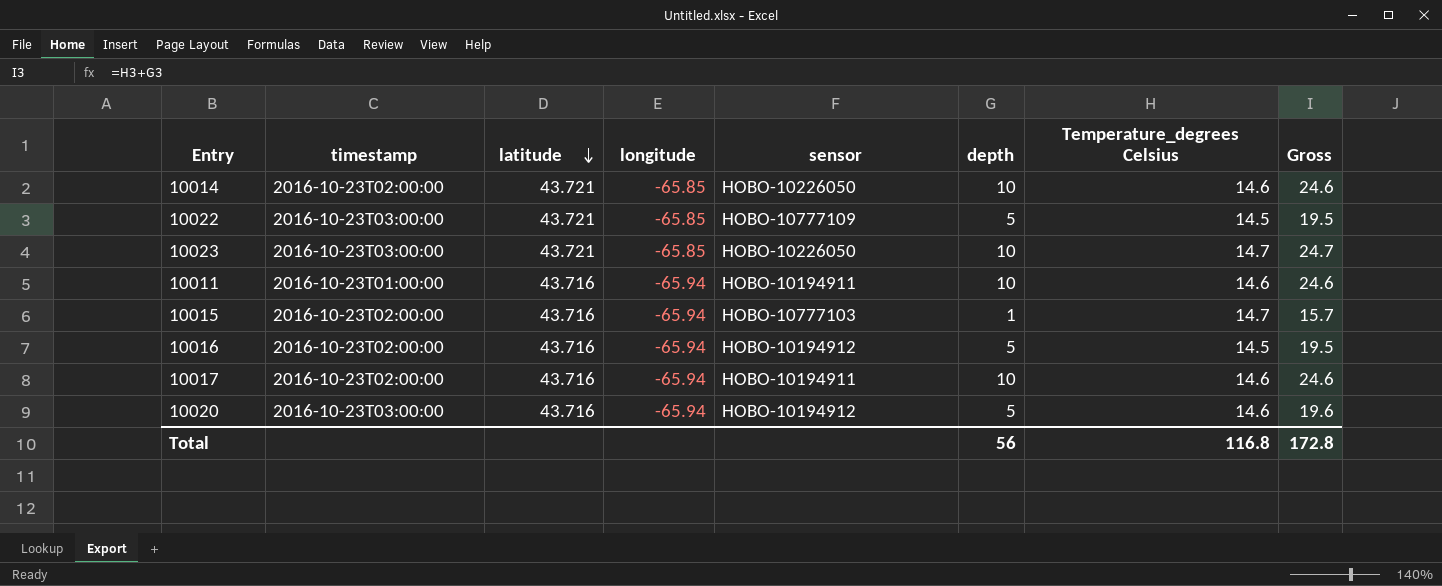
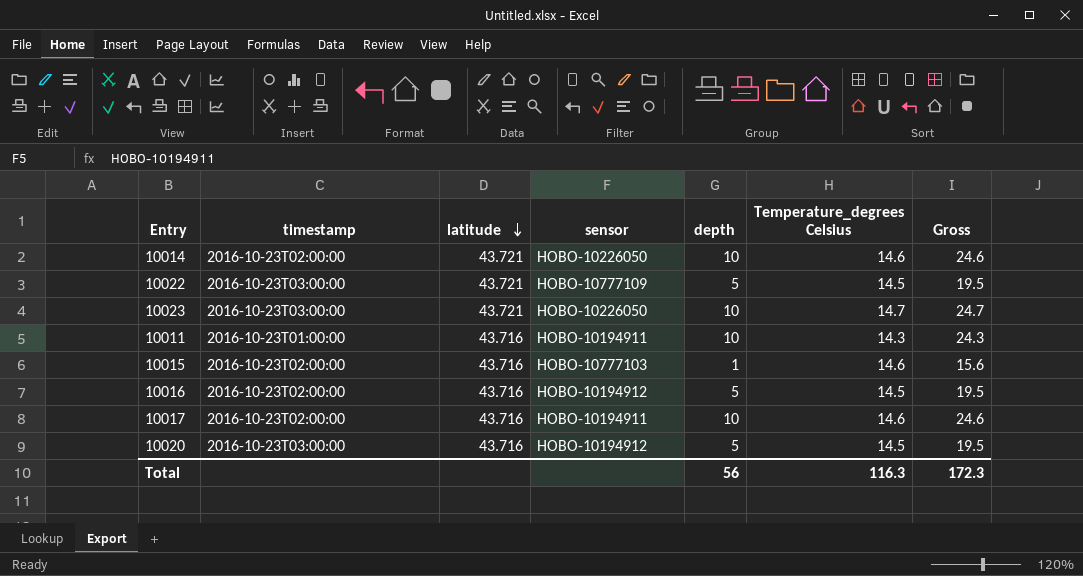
column longitude | position: 4 -> none
10011 | Temperature_degrees Celsius: 14.6 -> 14.3
10011 | Gross: 24.6 -> 24.3
10015 | Temperature_degrees Celsius: 14.7 -> 14.6
10015 | Gross: 15.7 -> 15.6
10020 | Temperature_degrees Celsius: 14.6 -> 14.5
10020 | Gross: 19.6 -> 19.5
Total | Temperature_degrees Celsius: 116.8 -> 116.3
Total | Gross: 172.8 -> 172.3

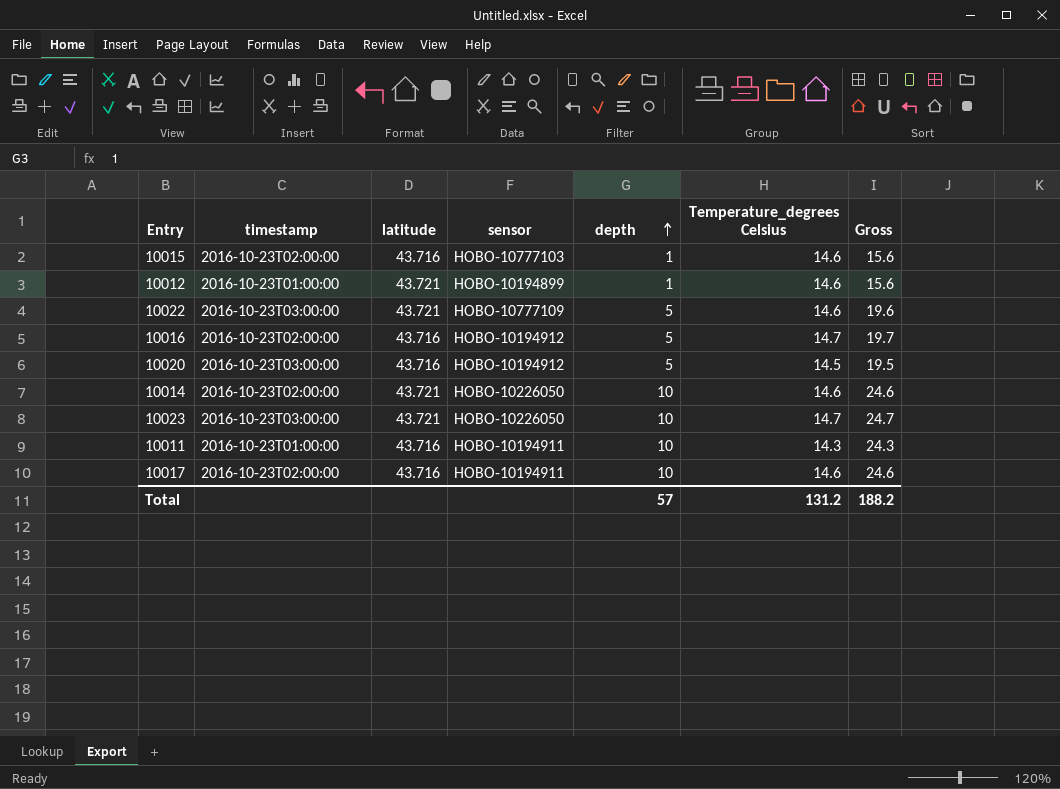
row order: latitude descending -> depth ascending
row 10012: none -> 2016-10-23T01:00:00 | 43.721 | HOBO-10194899 | 1 | 14.6 | 15.6
10022 | Temperature_degrees Celsius: 14.5 -> 14.6
10022 | Gross: 19.5 -> 19.6
10016 | Temperature_degrees Celsius: 14.5 -> 14.7
10016 | Gross: 19.5 -> 19.7
Total | depth: 56 -> 57
Total | Temperature_degrees Celsius: 116.3 -> 131.2
Total | Gross: 172.3 -> 188.2

